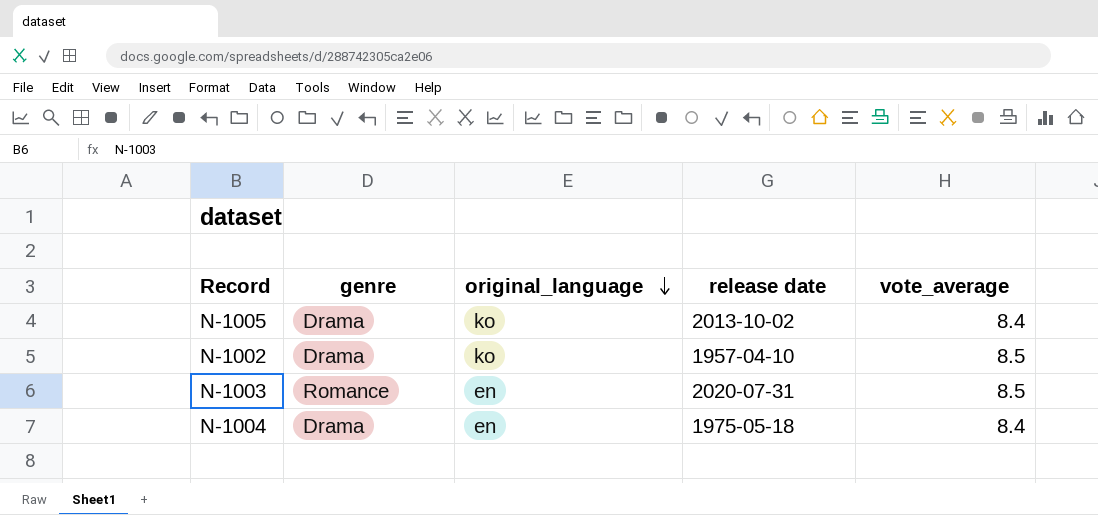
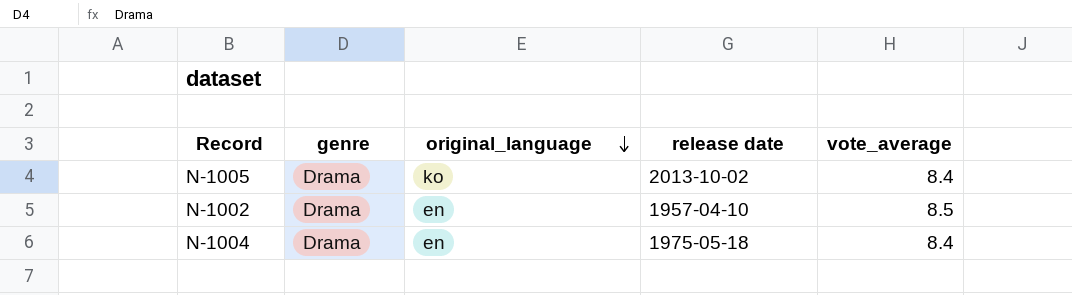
row N-1003: Romance | en | 2020-07-31 | 8.5 -> none
N-1002 | original_language: ko -> en

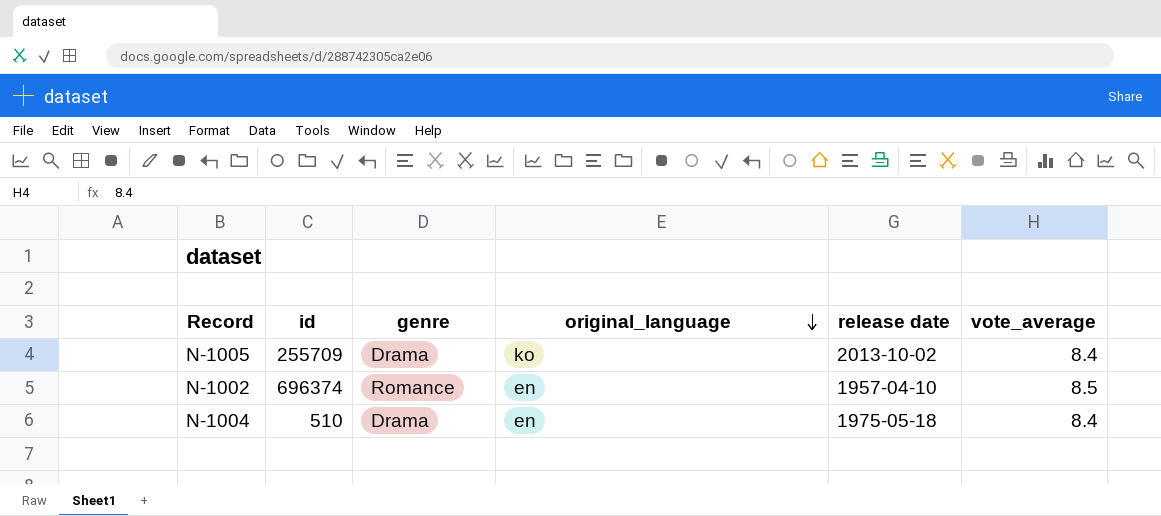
column id | position: none -> 2
N-1002 | genre: Drama -> Romance

